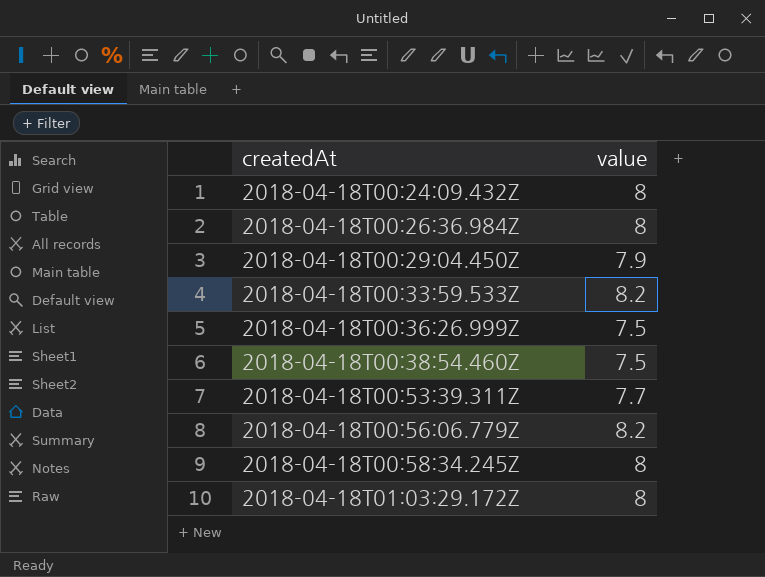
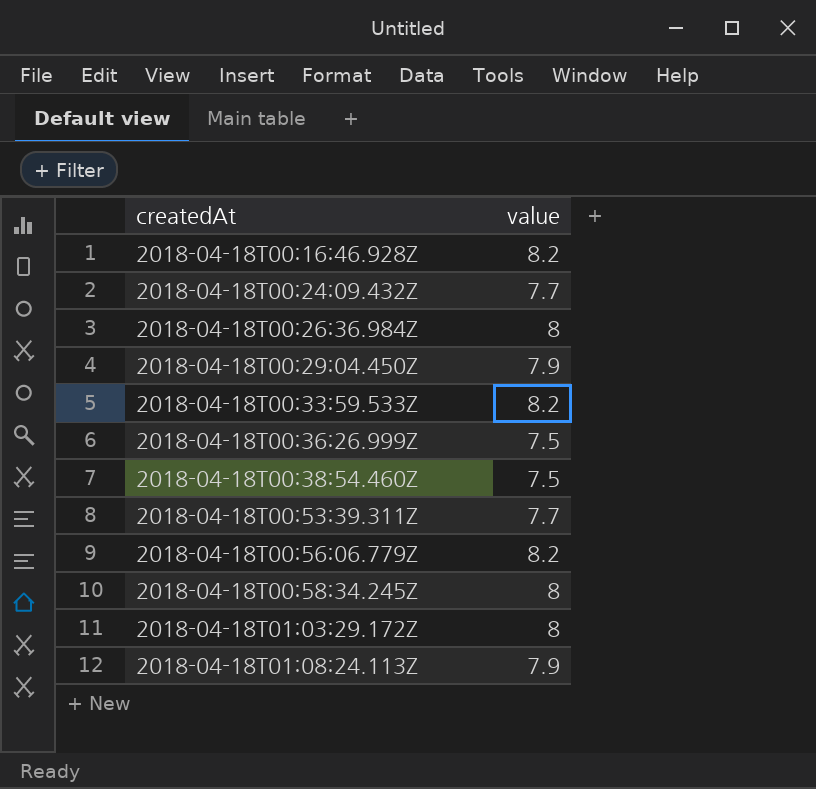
row 2018-04-18T00:16:46.928Z: none -> 8.2
2018-04-18T00:24:09.432Z | value: 8 -> 7.7
row 2018-04-18T01:08:24.113Z: none -> 7.9

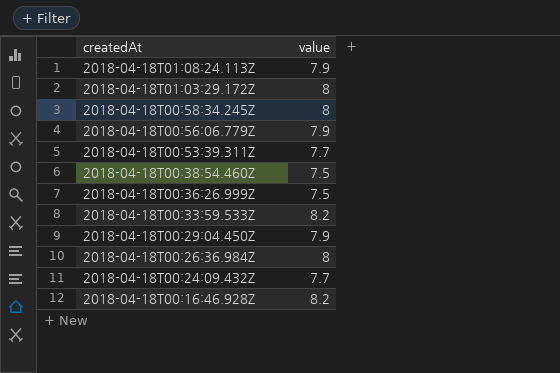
row order: createdAt ascending -> createdAt descending
2018-04-18T00:56:06.779Z | value: 8.2 -> 7.9

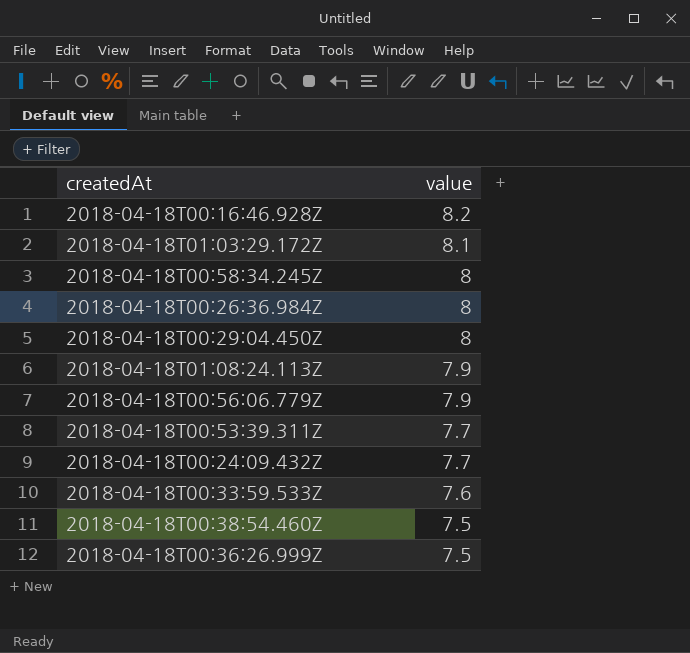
row order: createdAt descending -> value descending
2018-04-18T01:03:29.172Z | value: 8 -> 8.1
2018-04-18T00:29:04.450Z | value: 7.9 -> 8
2018-04-18T00:33:59.533Z | value: 8.2 -> 7.6

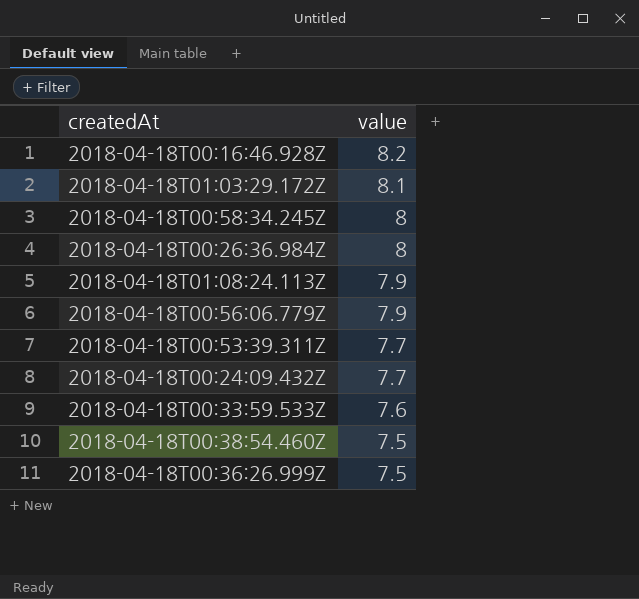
row 2018-04-18T00:29:04.450Z: 8 -> none

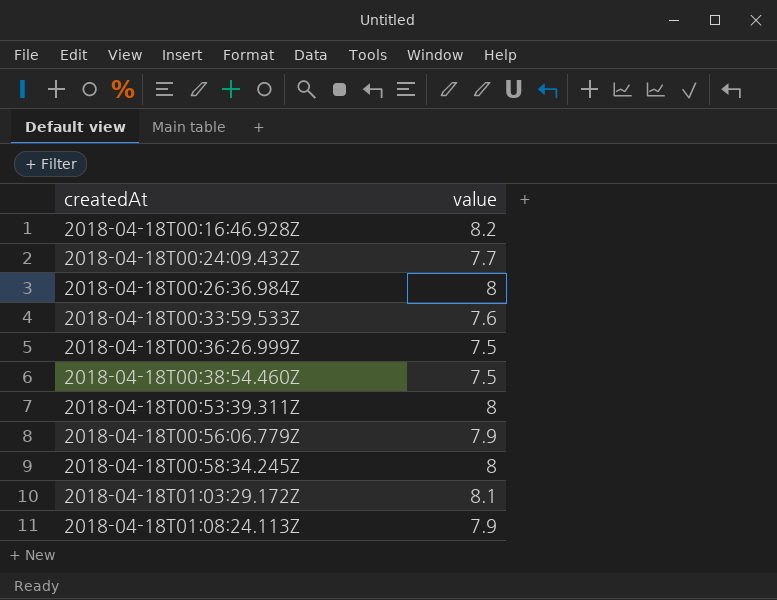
row order: value descending -> createdAt ascending
2018-04-18T00:53:39.311Z | value: 7.7 -> 8

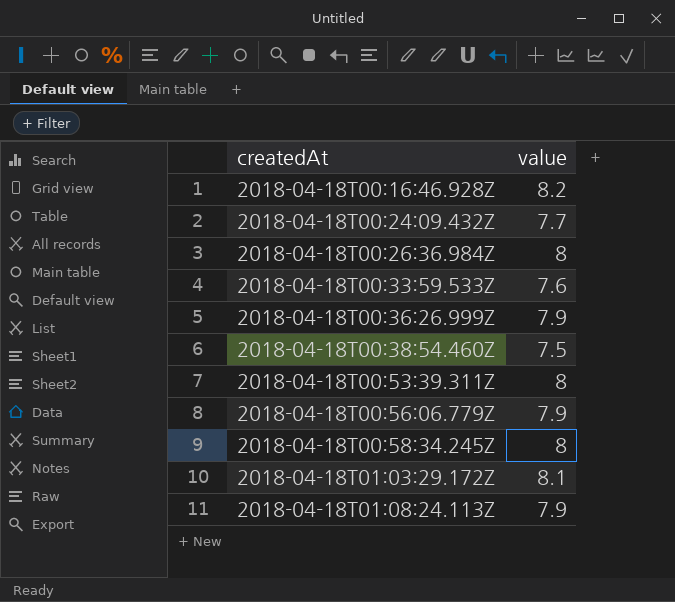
2018-04-18T00:36:26.999Z | value: 7.5 -> 7.9

